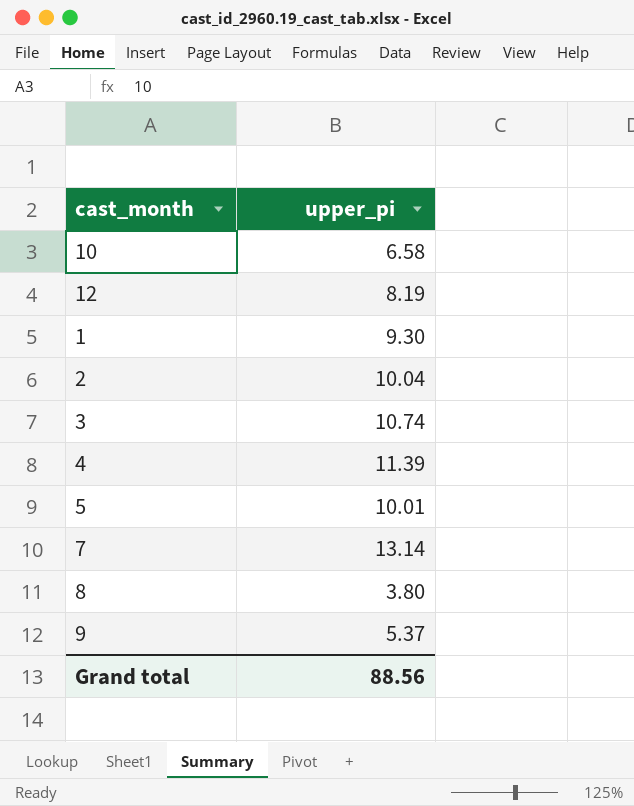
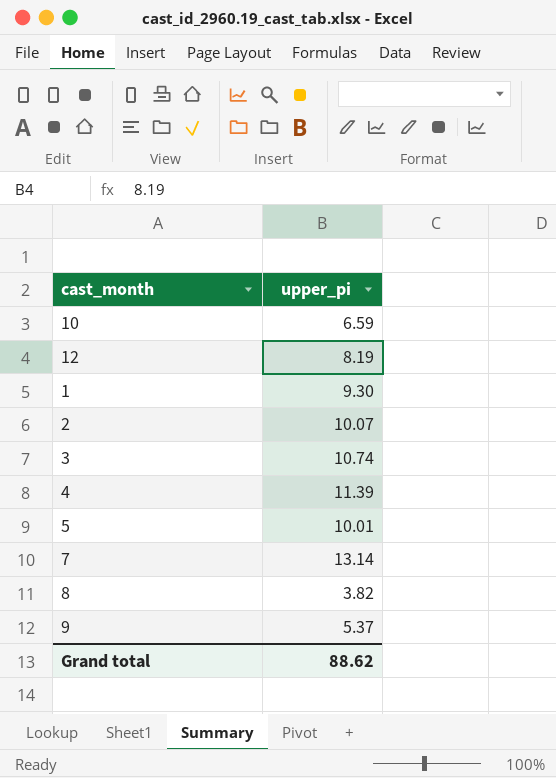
10 | upper_pi: 6.58 -> 6.59
2 | upper_pi: 10.04 -> 10.07
8 | upper_pi: 3.80 -> 3.82
Grand total | upper_pi: 88.56 -> 88.62

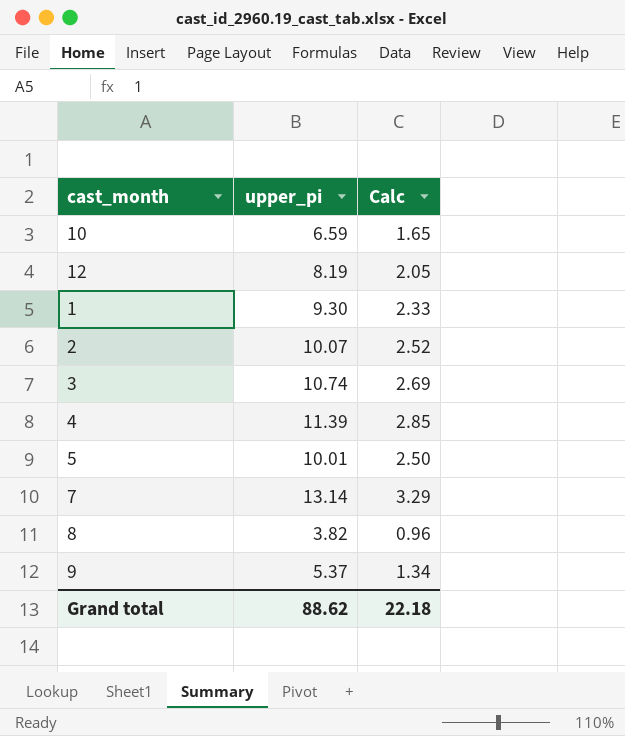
column Calc | formula: none -> [upper_pi] * 0.25

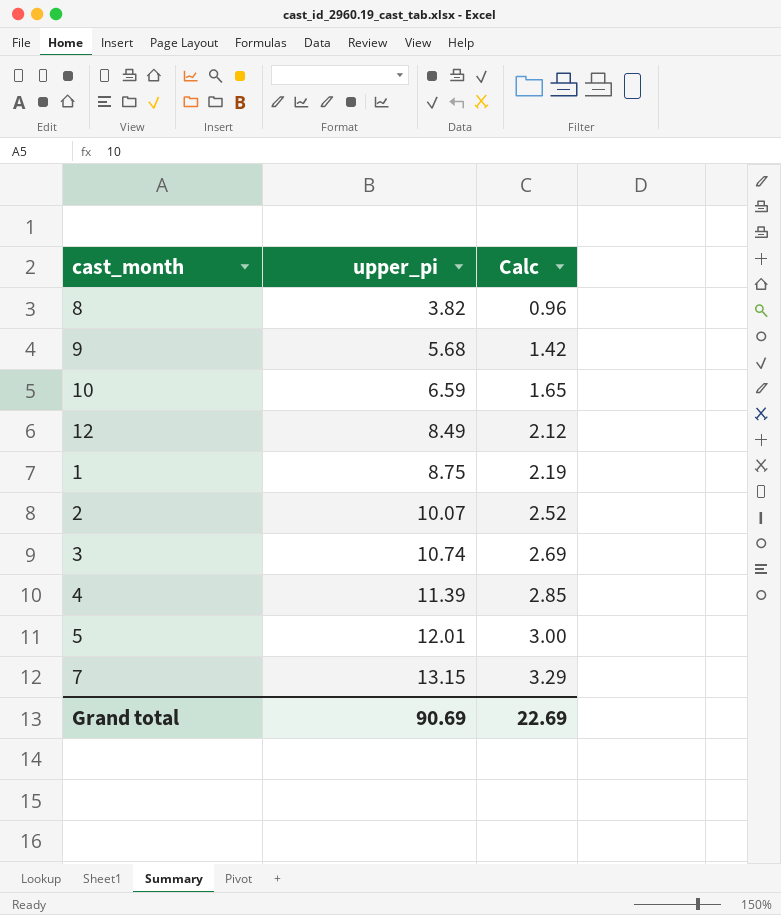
row order: none -> upper_pi ascending
9 | upper_pi: 5.37 -> 5.68
9 | Calc: 1.34 -> 1.42
12 | upper_pi: 8.19 -> 8.49
12 | Calc: 2.05 -> 2.12
1 | upper_pi: 9.30 -> 8.75
1 | Calc: 2.33 -> 2.19
5 | upper_pi: 10.01 -> 12.01
5 | Calc: 2.50 -> 3.00
7 | upper_pi: 13.14 -> 13.15
Grand total | upper_pi: 88.62 -> 90.69
Grand total | Calc: 22.18 -> 22.69

